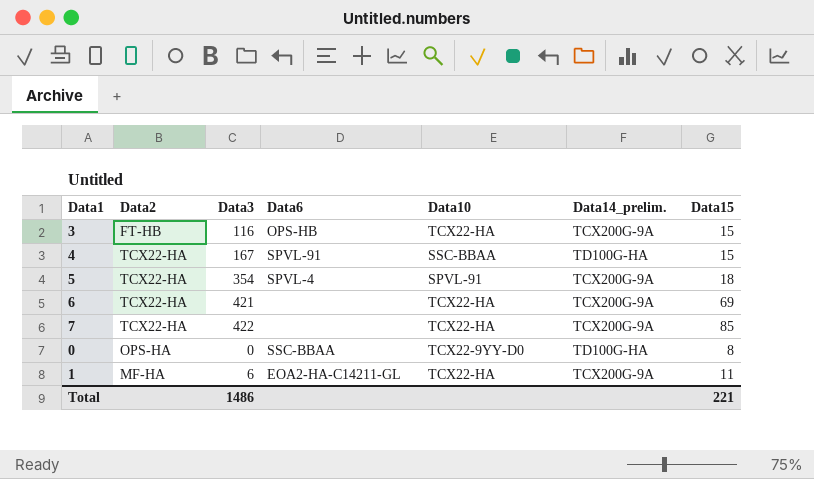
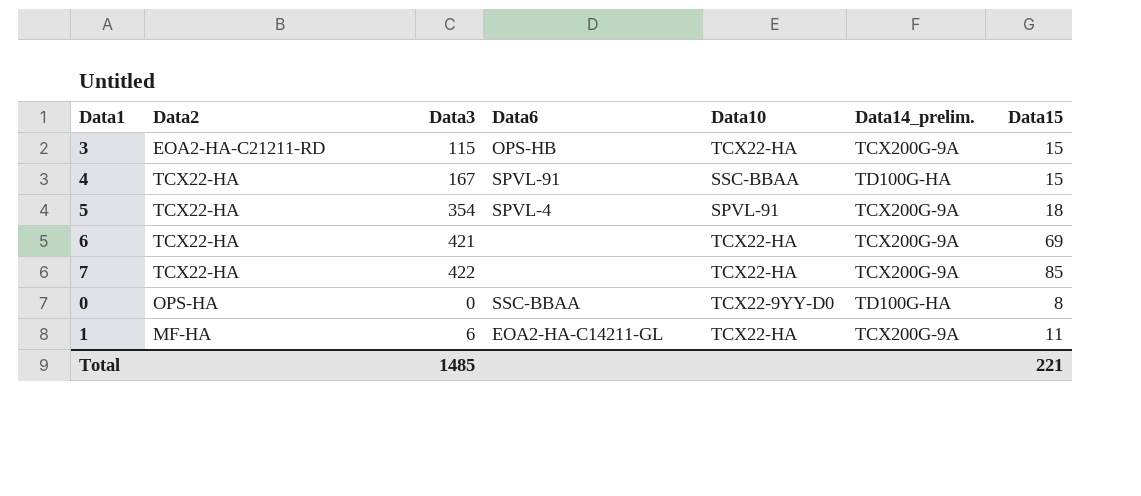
3 | Data2: FT-HB -> EOA2-HA-C21211-RD
3 | Data3: 116 -> 115
Total | Data3: 1486 -> 1485

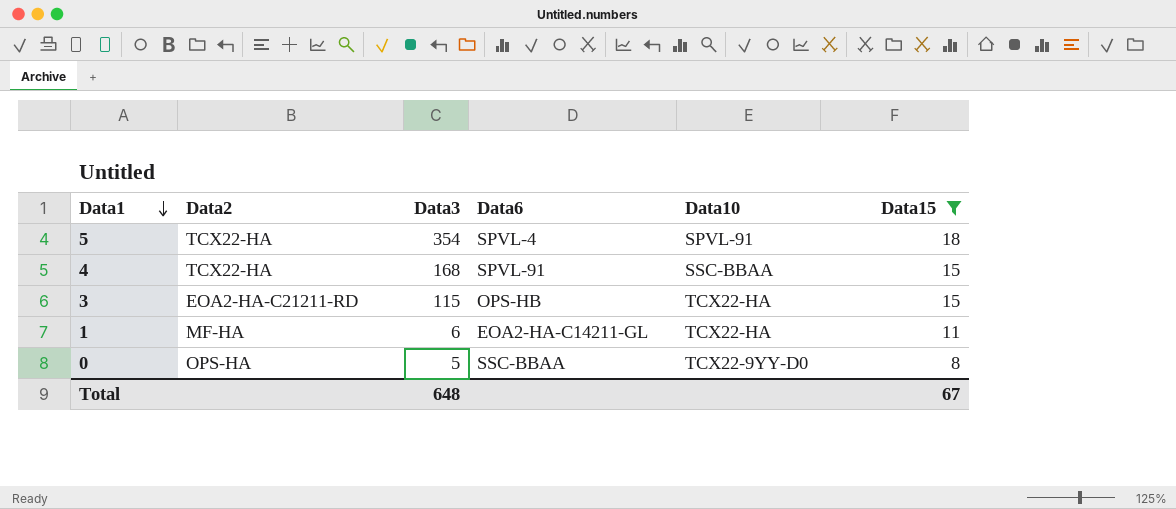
filter: none -> Data15 <= 18
row order: none -> Data1 descending
column Data14_prelim. | position: 6 -> none
4 | Data3: 167 -> 168
0 | Data3: 0 -> 5
Total | Data3: 1485 -> 648
Total | Data15: 221 -> 67

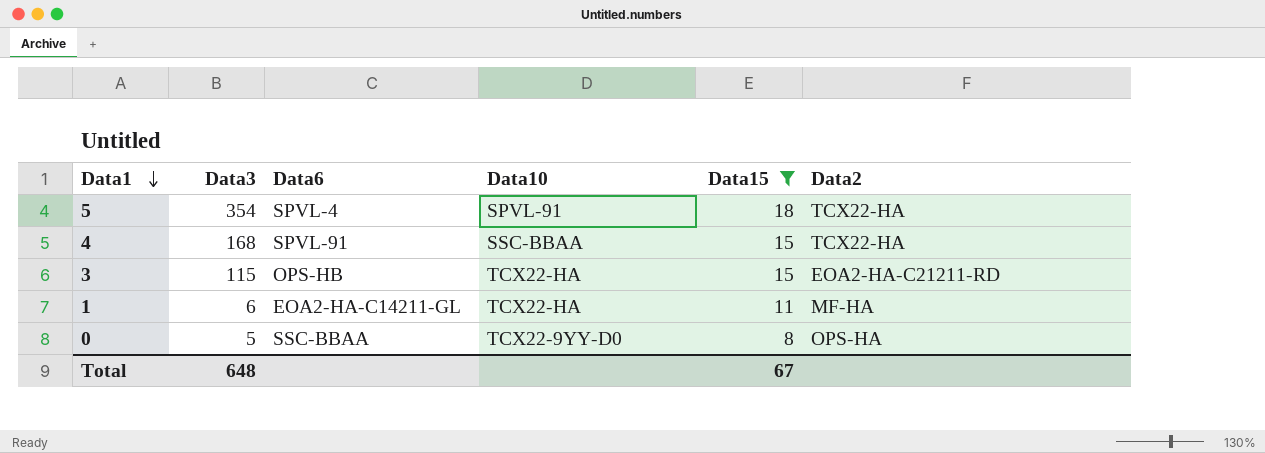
column Data2 | position: 2 -> 6

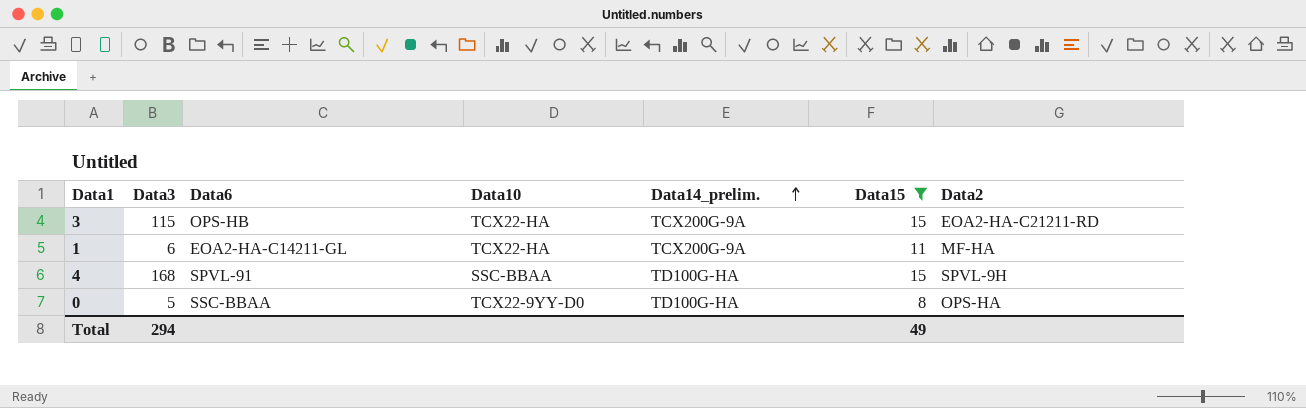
row order: Data1 descending -> Data14_prelim. ascending
column Data14_prelim. | position: none -> 5
row 5: 354 | SPVL-4 | SPVL-91 | 18 | TCX22-HA -> none
4 | Data2: TCX22-HA -> SPVL-9H
Total | Data3: 648 -> 294
Total | Data15: 67 -> 49

